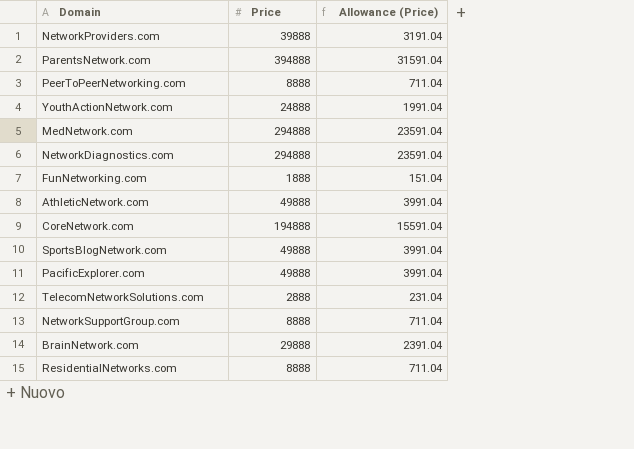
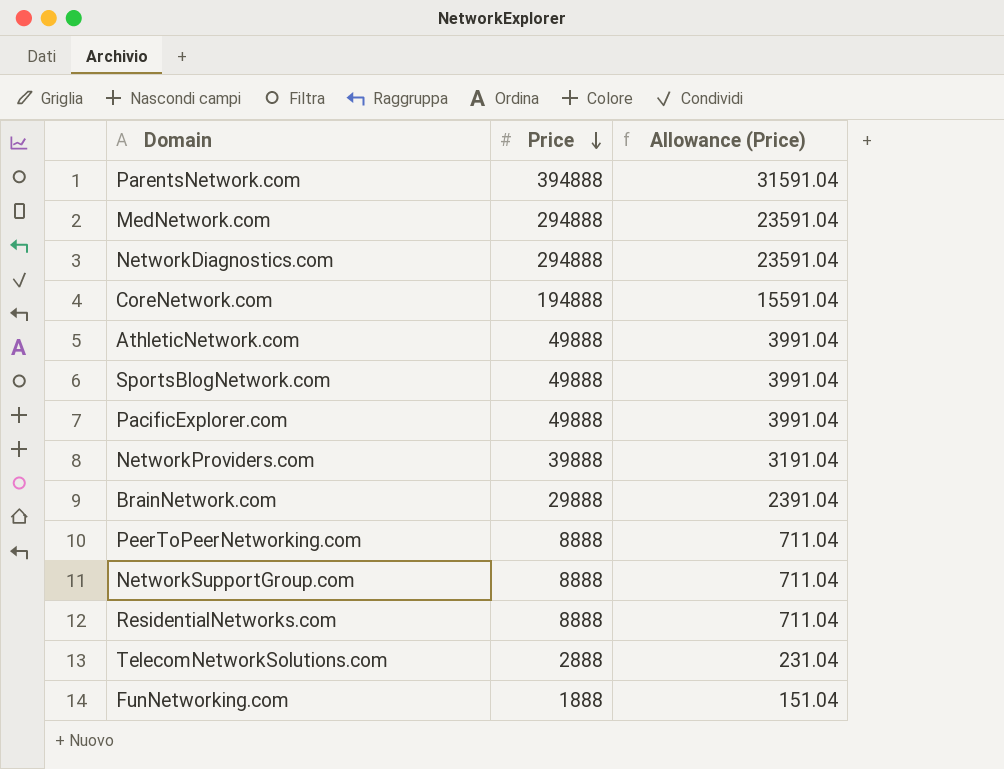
row order: none -> Price descending
row YouthActionNetwork.com: 24888 | 1991.04 -> none

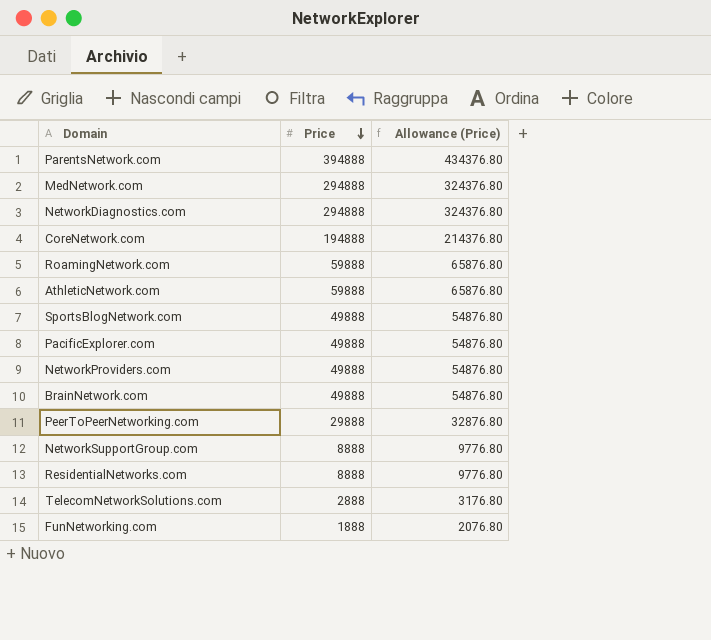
column Allowance (Price) | formula: [Price] * 0.08 -> [Price] * 1.1
row RoamingNetwork.com: none -> 59888 | 65876.80
AthleticNetwork.com | Price: 49888 -> 59888
NetworkProviders.com | Price: 39888 -> 49888
BrainNetwork.com | Price: 29888 -> 49888
PeerToPeerNetworking.com | Price: 8888 -> 29888

